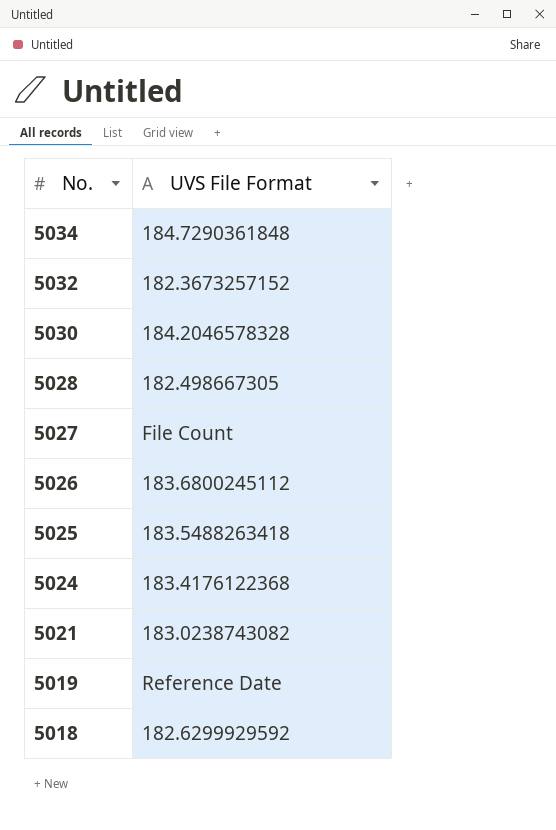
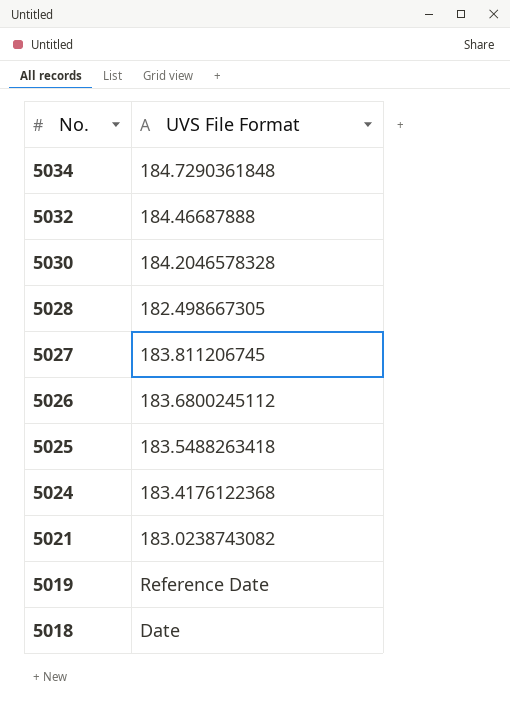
5032 | UVS File Format: 182.3673257152 -> 184.46687888
5027 | UVS File Format: File Count -> 183.811206745
5018 | UVS File Format: 182.6299929592 -> Date

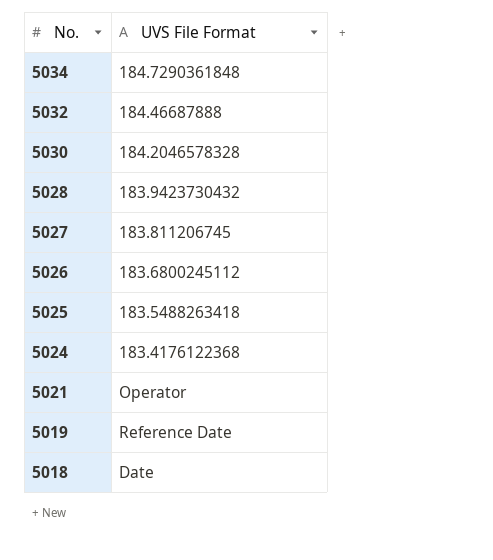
5028 | UVS File Format: 182.498667305 -> 183.9423730432
5021 | UVS File Format: 183.0238743082 -> Operator

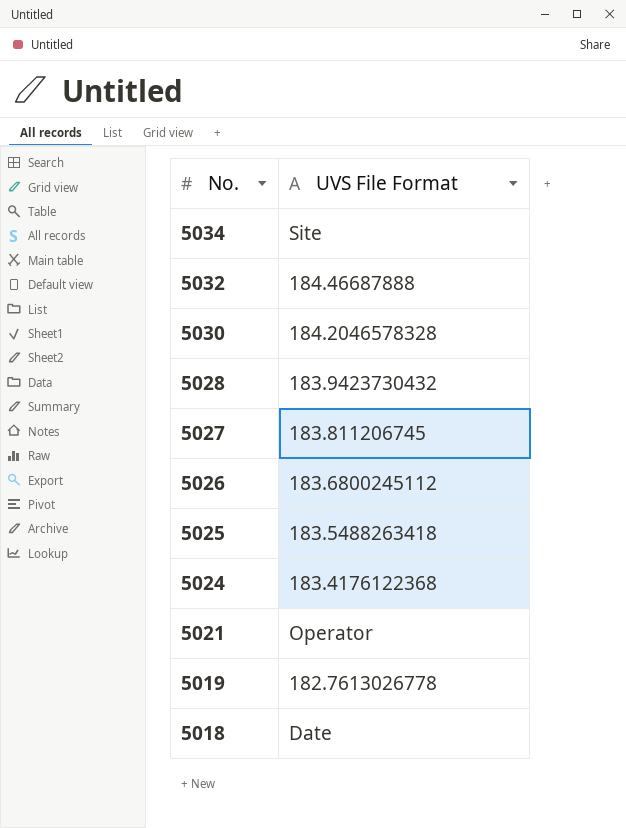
5034 | UVS File Format: 184.7290361848 -> Site
5019 | UVS File Format: Reference Date -> 182.7613026778

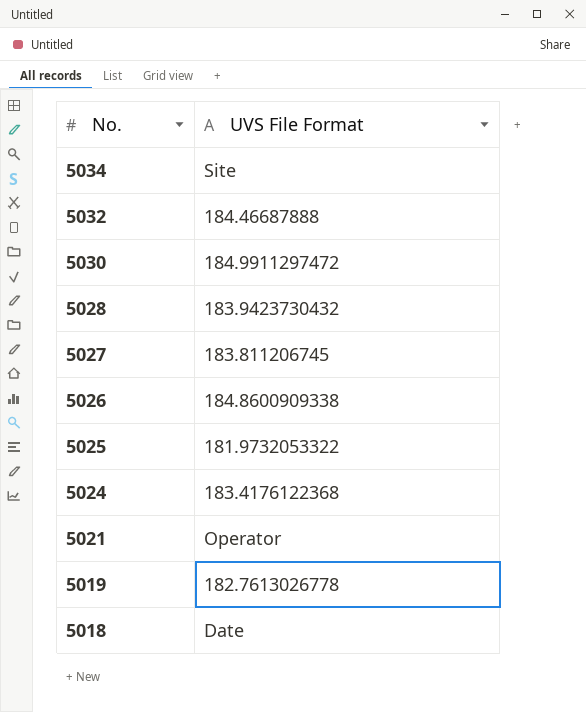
5030 | UVS File Format: 184.2046578328 -> 184.9911297472
5026 | UVS File Format: 183.6800245112 -> 184.8600909338
5025 | UVS File Format: 183.5488263418 -> 181.9732053322

